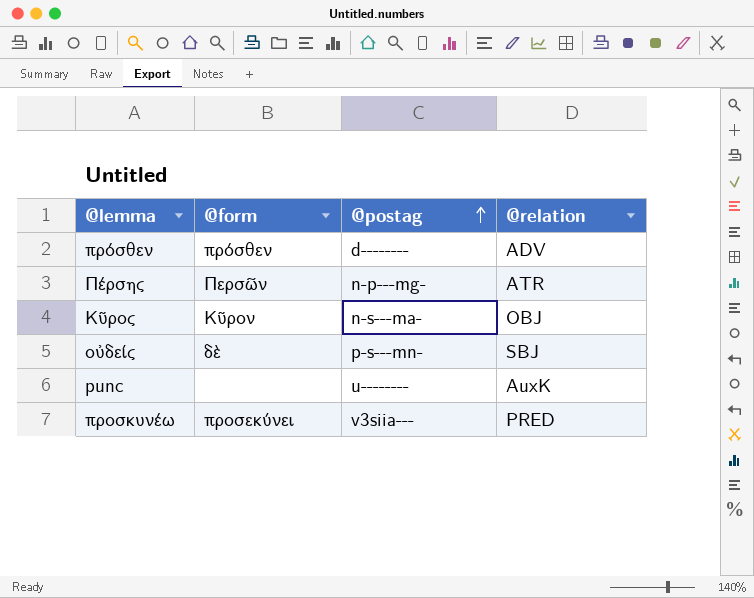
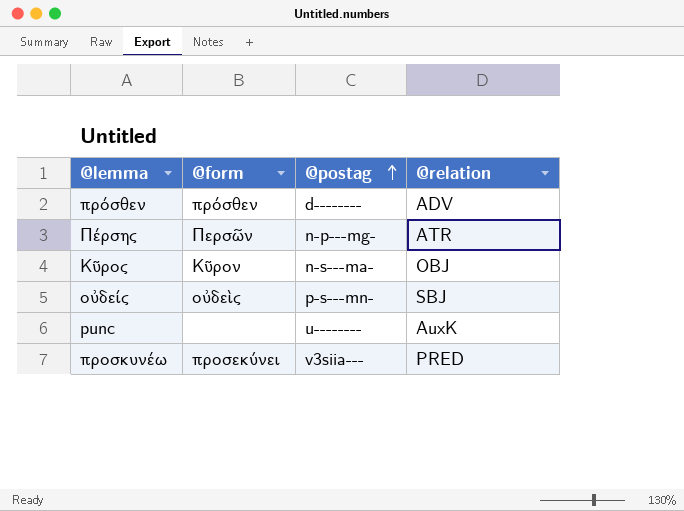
οὐδείς | @form: δὲ -> οὐδεὶς

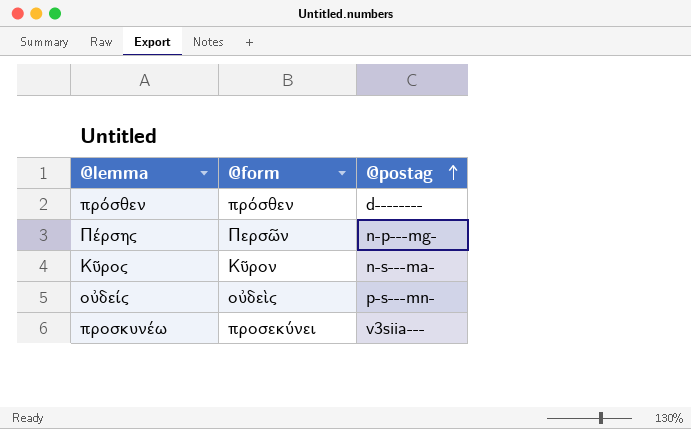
column @relation | position: 4 -> none
row punc: none | u-------- | AuxK -> none

